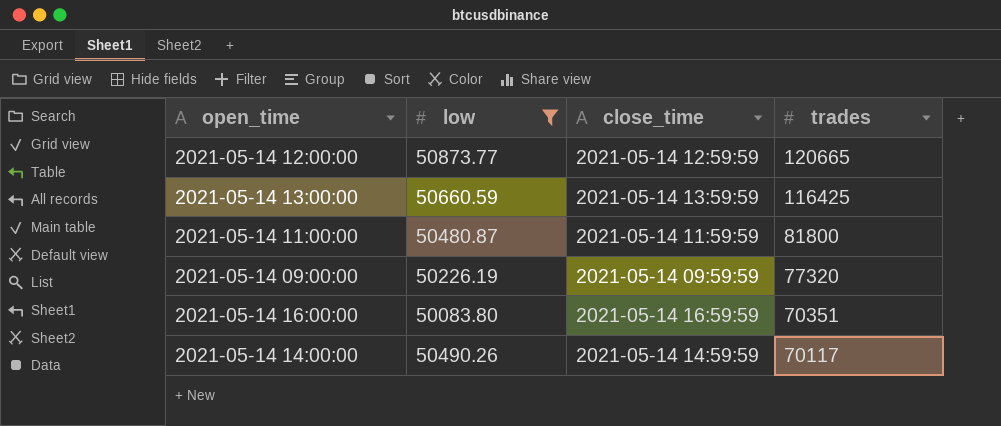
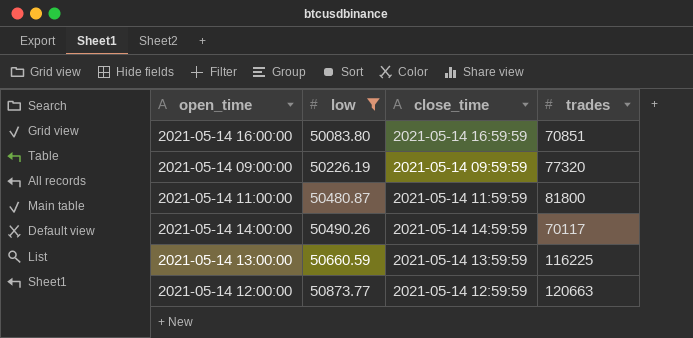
row order: trades descending -> low ascending
2021-05-14 16:00:00 | trades: 70351 -> 70851
2021-05-14 13:00:00 | trades: 116425 -> 116225
2021-05-14 12:00:00 | trades: 120665 -> 120663

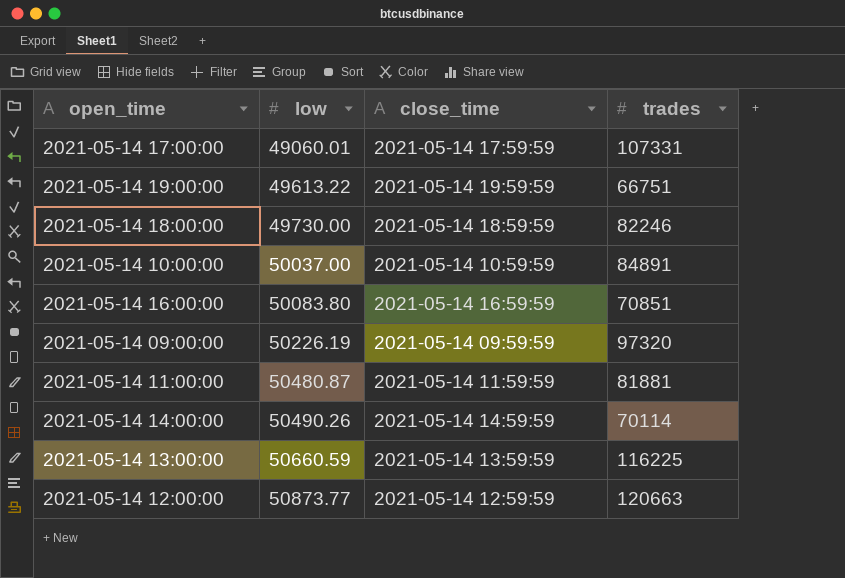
filter: low >= 50083.80 -> none
2021-05-14 09:00:00 | trades: 77320 -> 97320
2021-05-14 11:00:00 | trades: 81800 -> 81881
2021-05-14 14:00:00 | trades: 70117 -> 70114

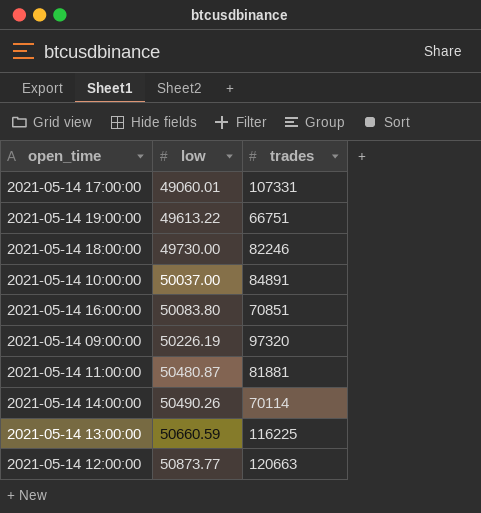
column close_time | position: 3 -> none

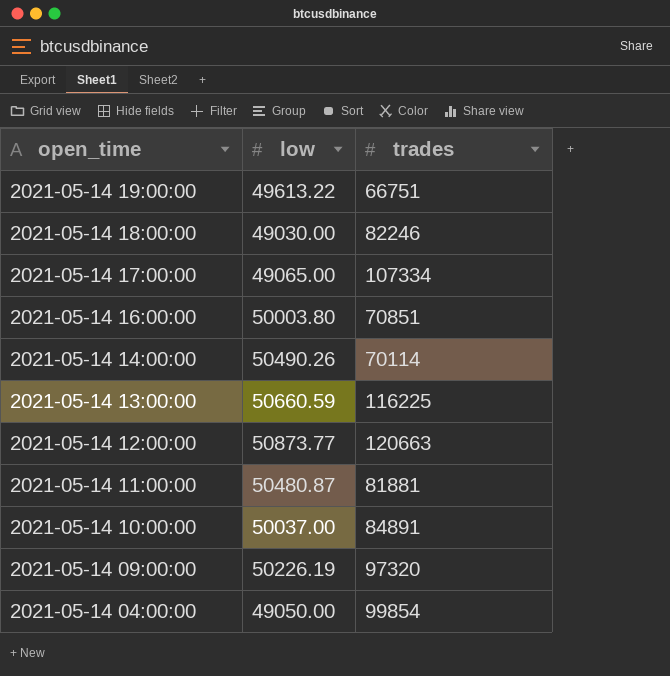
row order: low ascending -> open_time descending
2021-05-14 18:00:00 | low: 49730.00 -> 49030.00
2021-05-14 17:00:00 | low: 49060.01 -> 49065.00
2021-05-14 17:00:00 | trades: 107331 -> 107334
2021-05-14 16:00:00 | low: 50083.80 -> 50003.80
row 2021-05-14 04:00:00: none -> 49050.00 | 99854

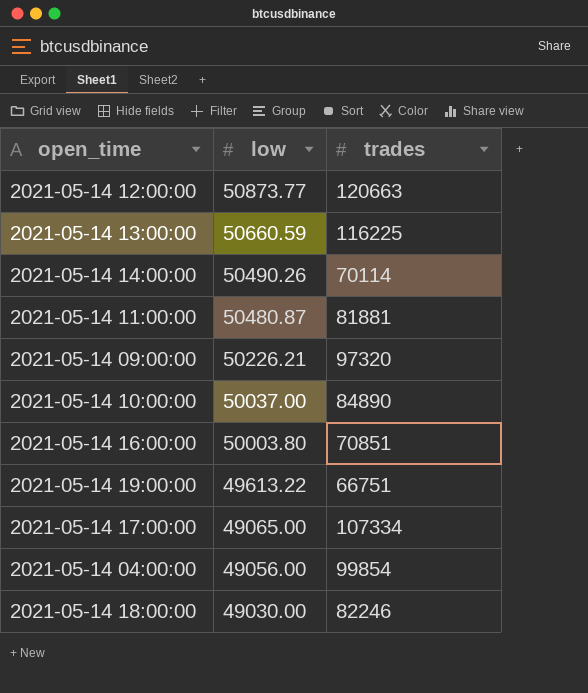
row order: open_time descending -> low descending
2021-05-14 09:00:00 | low: 50226.19 -> 50226.21
2021-05-14 10:00:00 | trades: 84891 -> 84890
2021-05-14 04:00:00 | low: 49050.00 -> 49056.00

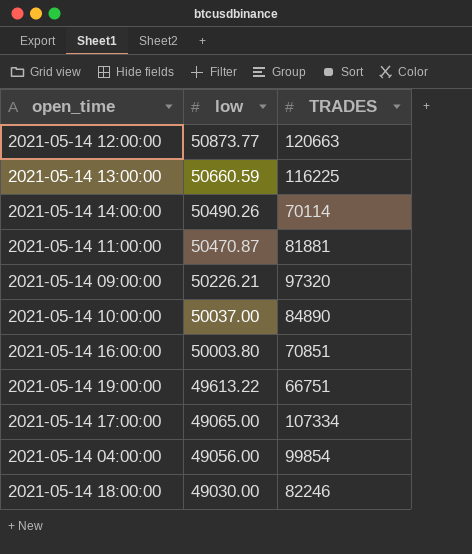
column name: trades -> TRADES
2021-05-14 11:00:00 | low: 50480.87 -> 50470.87

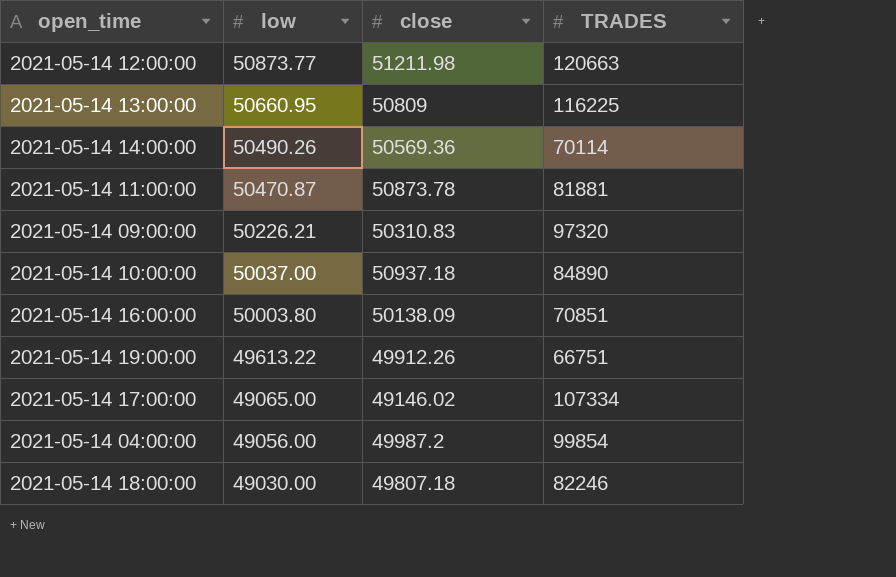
column close | position: none -> 3
2021-05-14 13:00:00 | low: 50660.59 -> 50660.95

